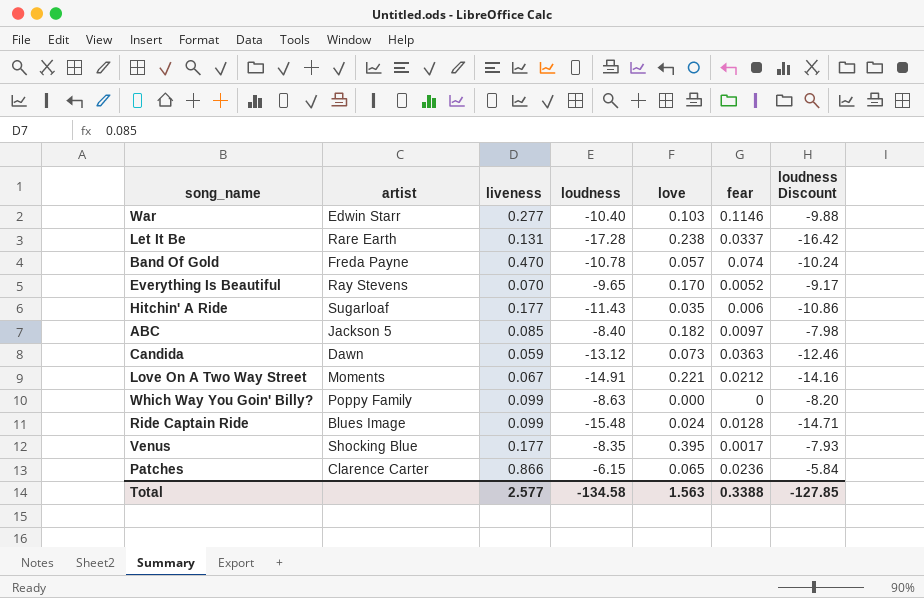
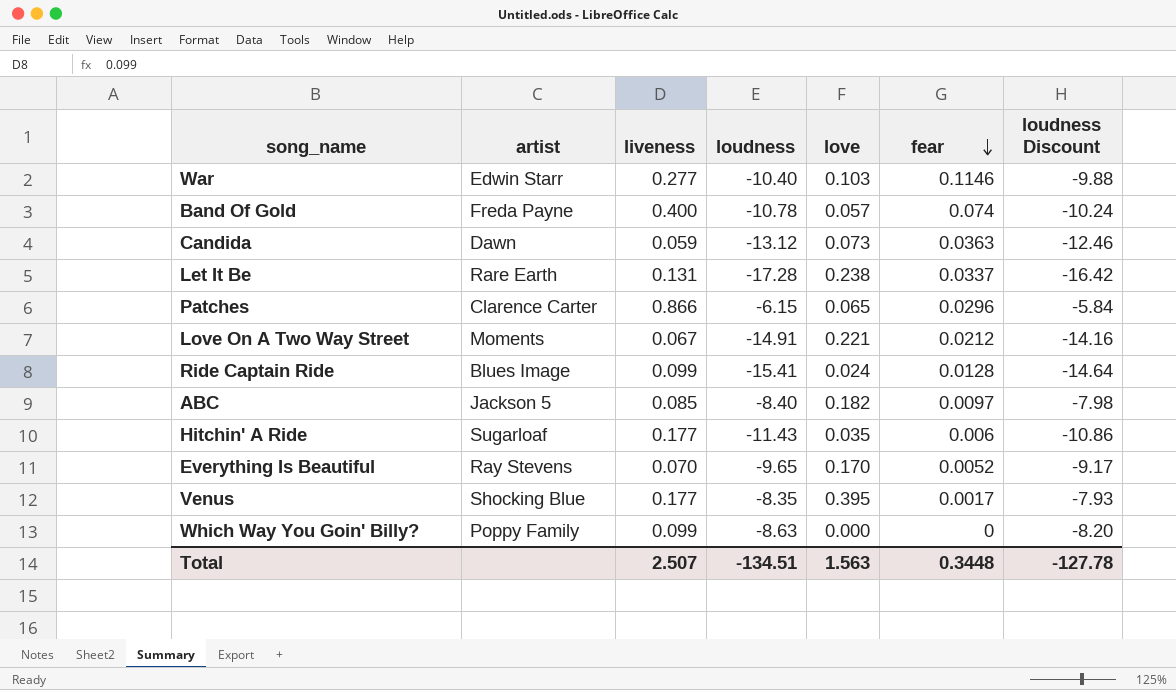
row order: none -> fear descending
Band Of Gold | liveness: 0.470 -> 0.400
Patches | fear: 0.0236 -> 0.0296
Ride Captain Ride | loudness: -15.48 -> -15.41
Ride Captain Ride | loudness Discount: -14.71 -> -14.64
Total | liveness: 2.577 -> 2.507
Total | loudness: -134.58 -> -134.51
Total | fear: 0.3388 -> 0.3448
Total | loudness Discount: -127.85 -> -127.78

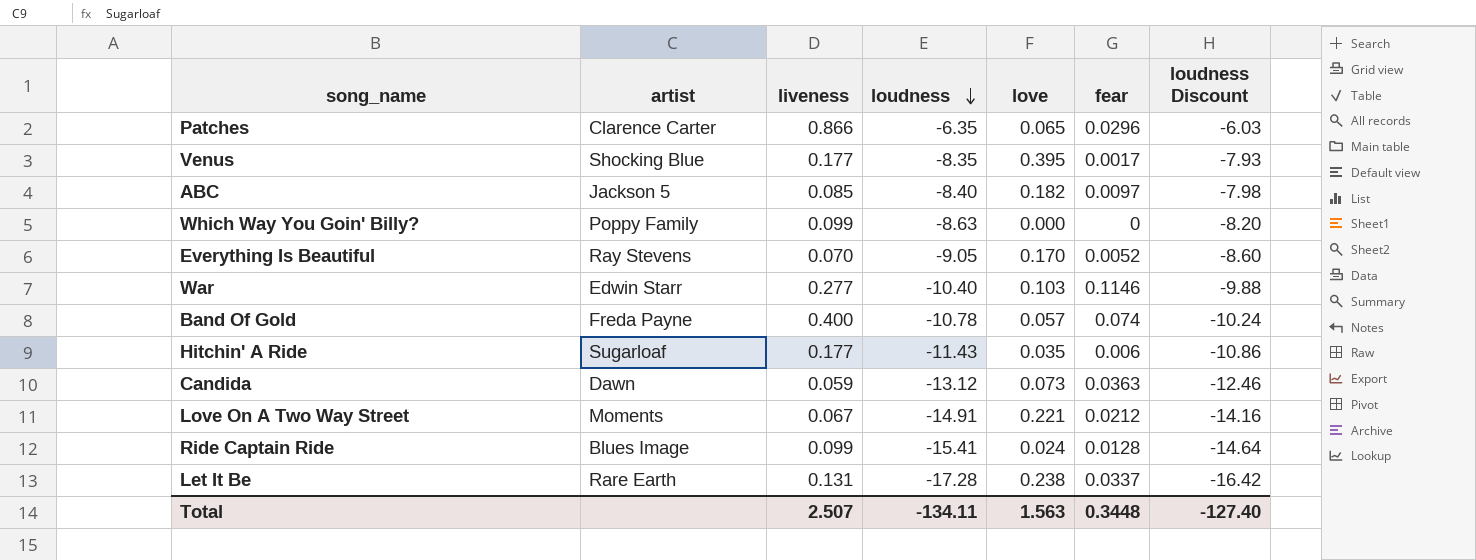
row order: fear descending -> loudness descending
Patches | loudness: -6.15 -> -6.35
Patches | loudness Discount: -5.84 -> -6.03
Everything Is Beautiful | loudness: -9.65 -> -9.05
Everything Is Beautiful | loudness Discount: -9.17 -> -8.60
Total | loudness: -134.51 -> -134.11
Total | loudness Discount: -127.78 -> -127.40

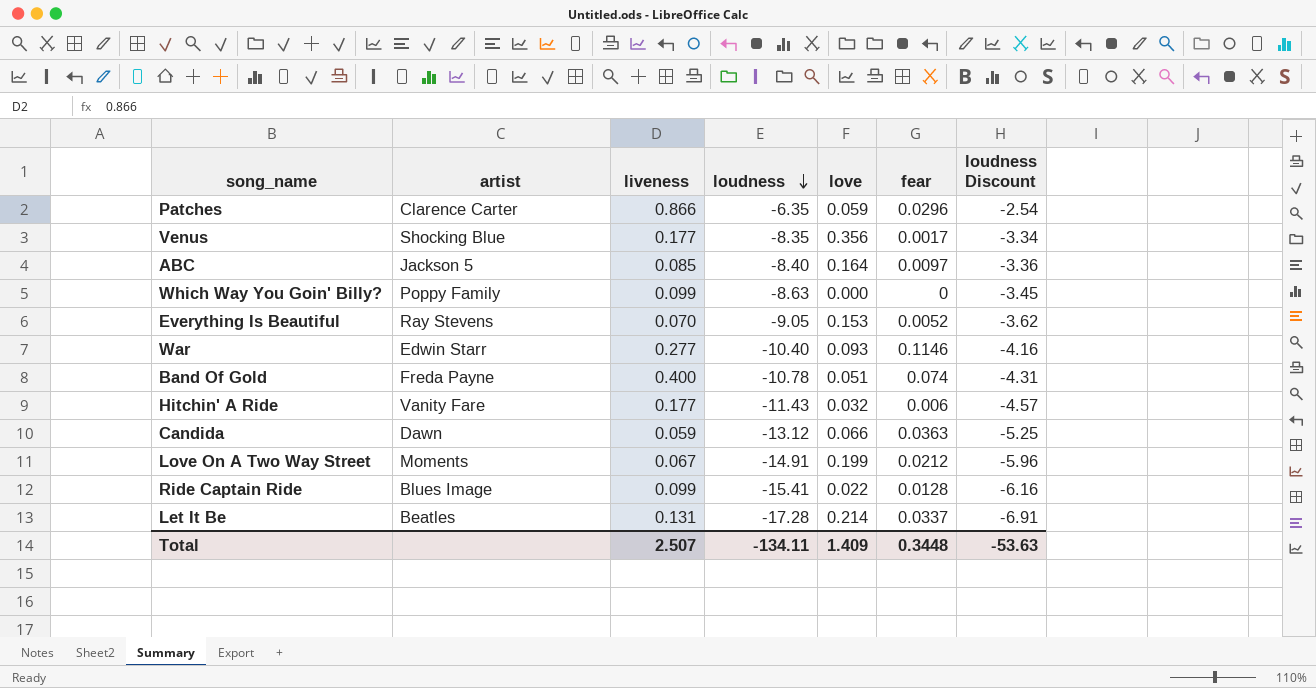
column loudness Discount | formula: [loudness] * 0.95 -> [loudness] * 0.4
Patches | love: 0.065 -> 0.059
Venus | love: 0.395 -> 0.356
ABC | love: 0.182 -> 0.164
Everything Is Beautiful | love: 0.170 -> 0.153
War | love: 0.103 -> 0.093
Band Of Gold | love: 0.057 -> 0.051
Hitchin' A Ride | artist: Sugarloaf -> Vanity Fare
Hitchin' A Ride | love: 0.035 -> 0.032
Candida | love: 0.073 -> 0.066
Love On A Two Way Street | love: 0.221 -> 0.199
Ride Captain Ride | love: 0.024 -> 0.022
Let It Be | artist: Rare Earth -> Beatles
Let It Be | love: 0.238 -> 0.214
Total | love: 1.563 -> 1.409
Total | loudness Discount: -127.40 -> -53.63

